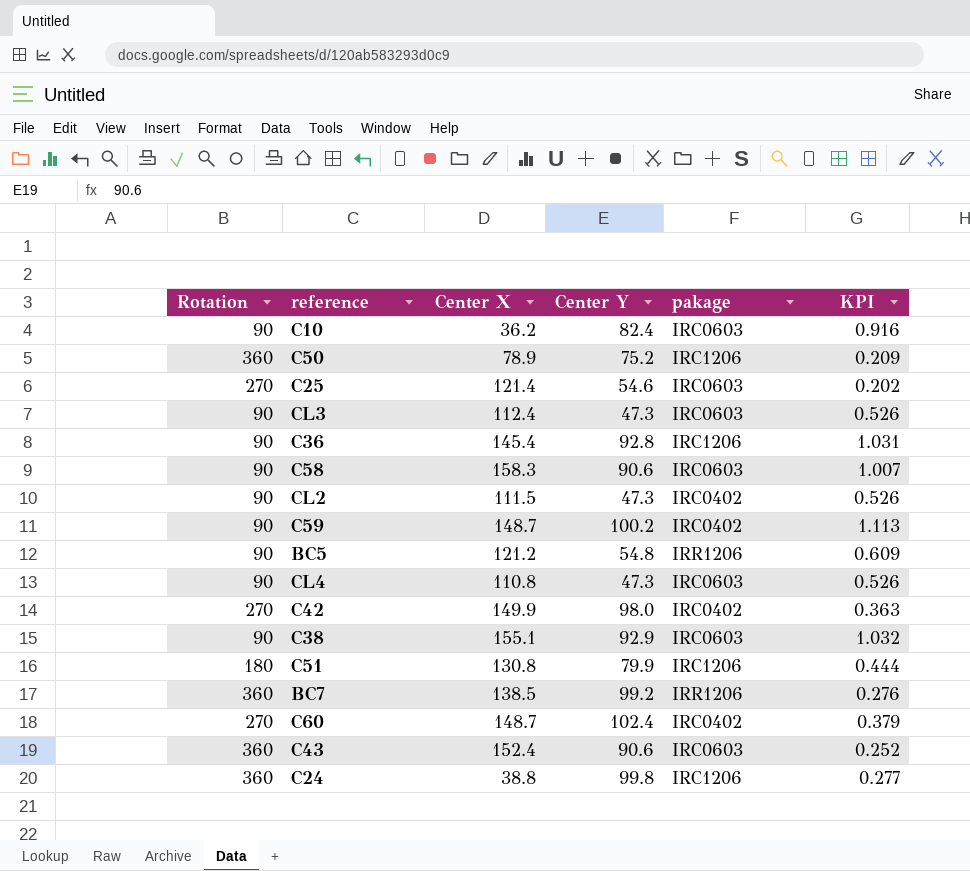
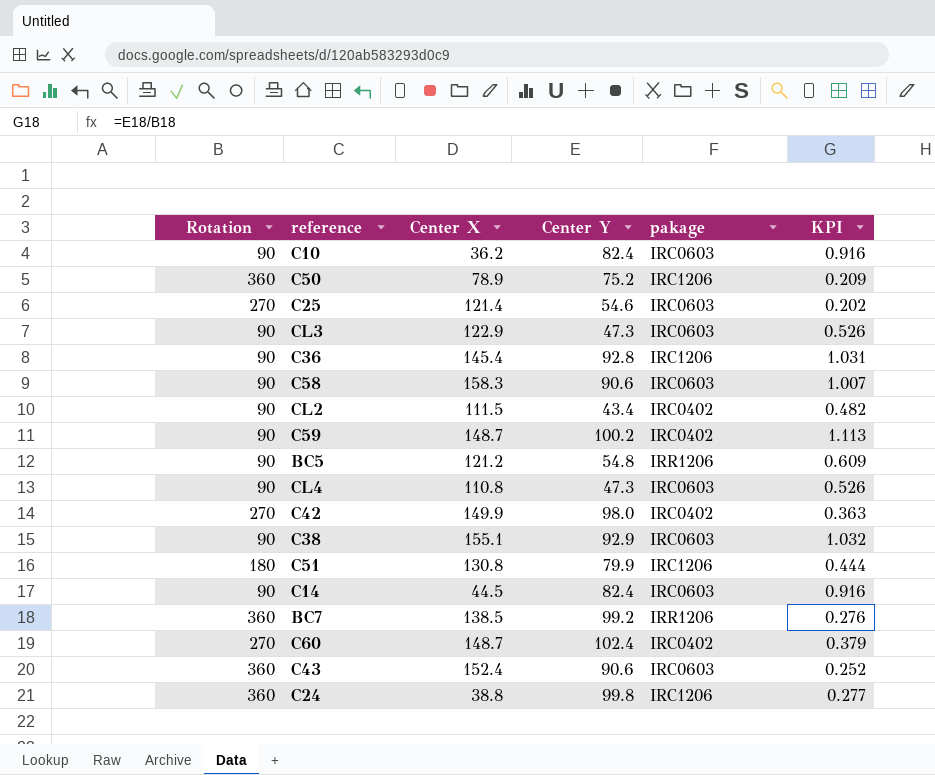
CL3 | Center X: 112.4 -> 122.9
CL2 | Center Y: 47.3 -> 43.4
CL2 | KPI: 0.526 -> 0.482
row C14: none -> 90 | 44.5 | 82.4 | IRC0603 | 0.916

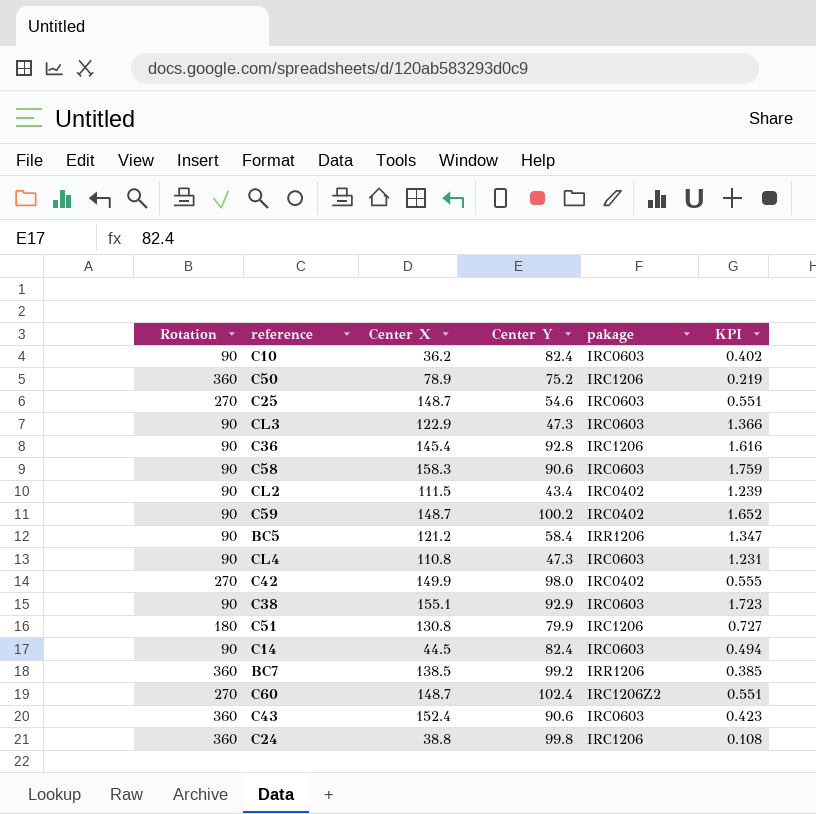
column KPI | formula: [Center Y] / [Rotation] -> [Center X] / [Rotation]
C25 | Center X: 121.4 -> 148.7
BC5 | Center Y: 54.8 -> 58.4
C60 | pakage: IRC0402 -> IRC1206Z2

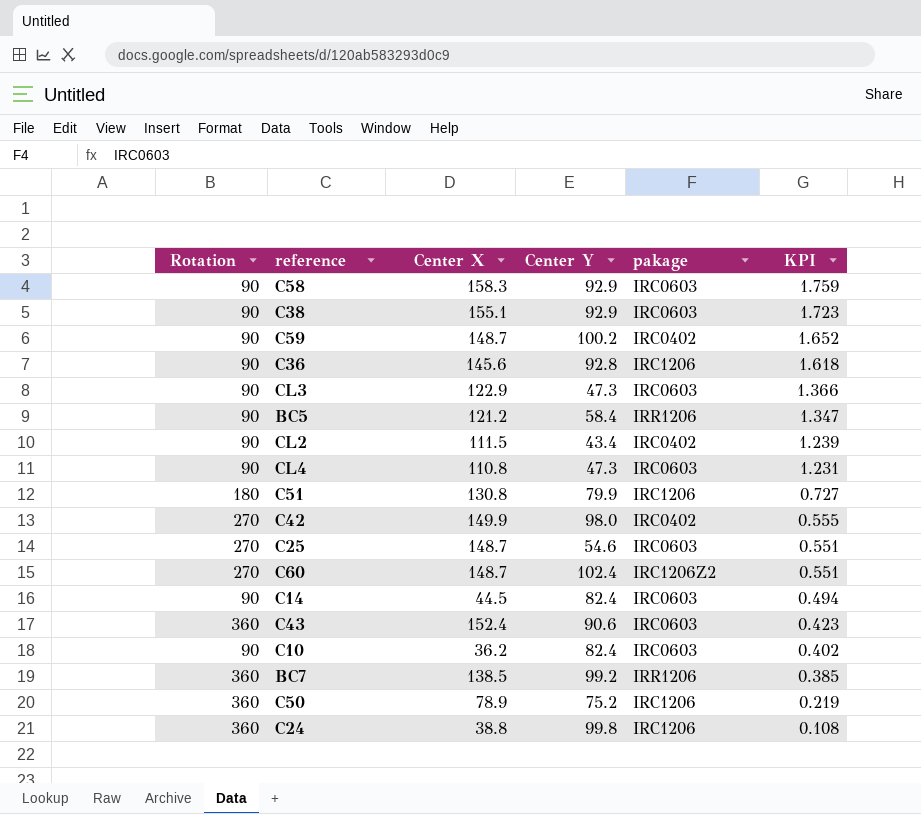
row order: none -> KPI descending
C58 | Center Y: 90.6 -> 92.9
C36 | Center X: 145.4 -> 145.6
C36 | KPI: 1.616 -> 1.618

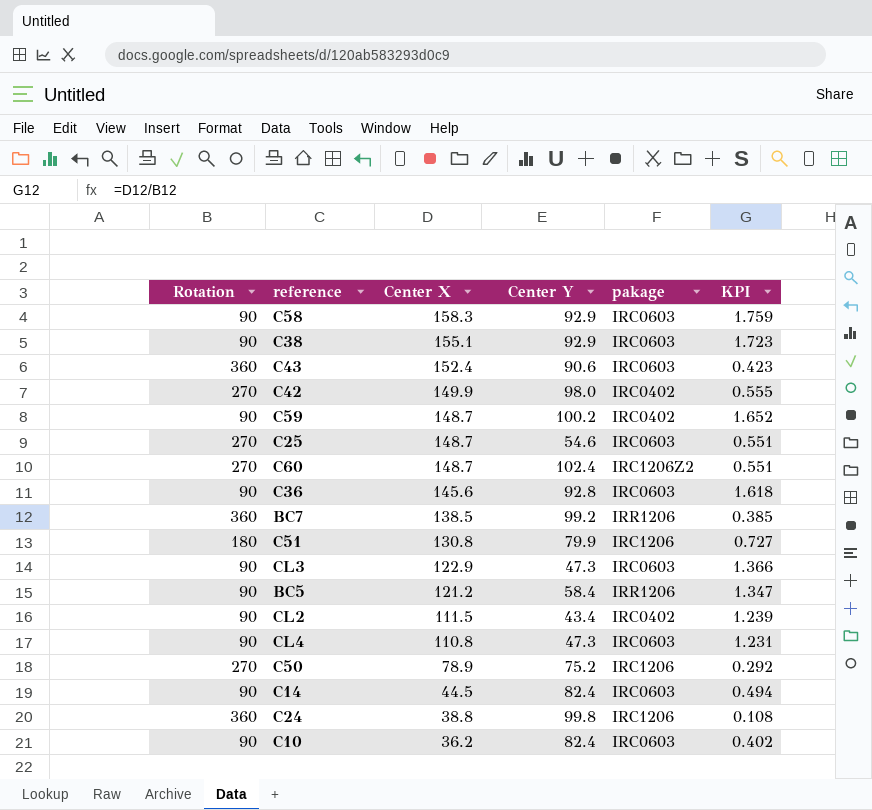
row order: KPI descending -> Center X descending
C36 | pakage: IRC1206 -> IRC0603
C50 | Rotation: 360 -> 270
C50 | KPI: 0.219 -> 0.292

